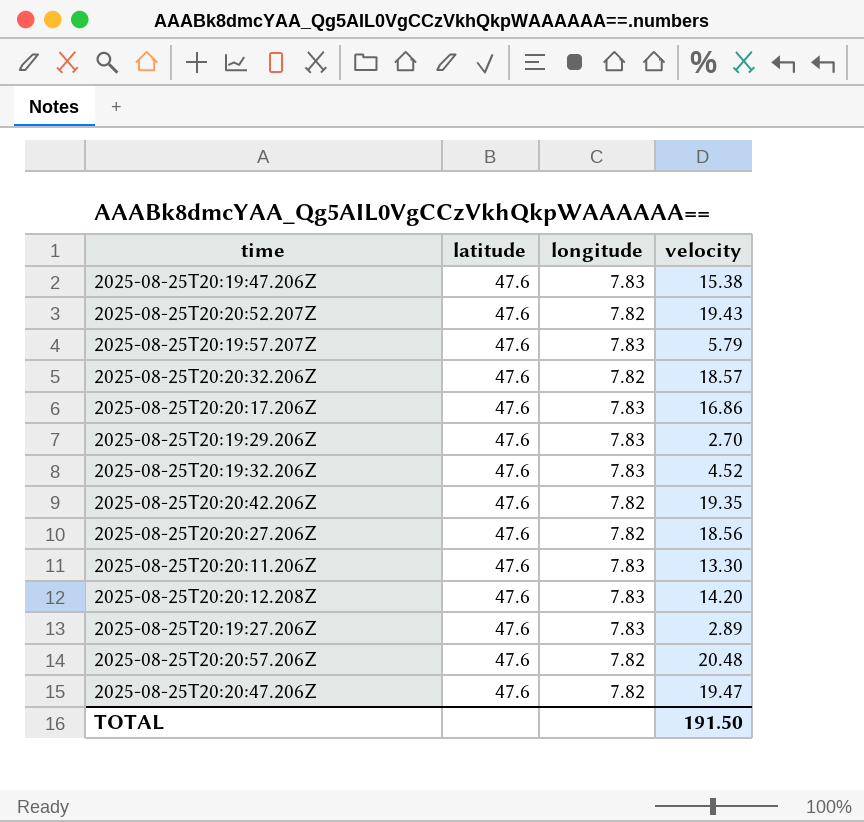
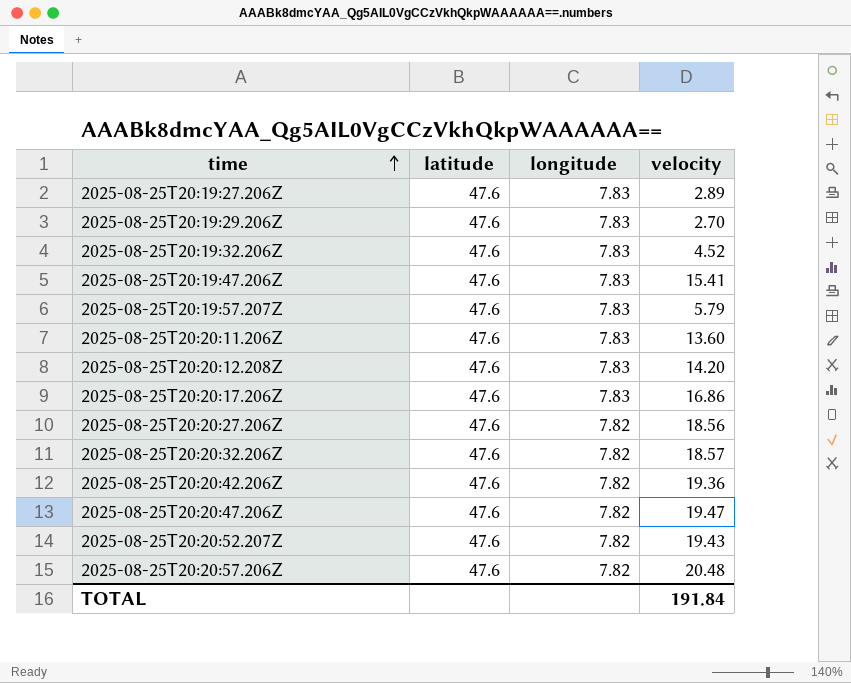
row order: none -> time ascending
2025-08-25T20:19:47.206Z | velocity: 15.38 -> 15.41
2025-08-25T20:20:11.206Z | velocity: 13.30 -> 13.60
2025-08-25T20:20:42.206Z | velocity: 19.35 -> 19.36
TOTAL | velocity: 191.50 -> 191.84

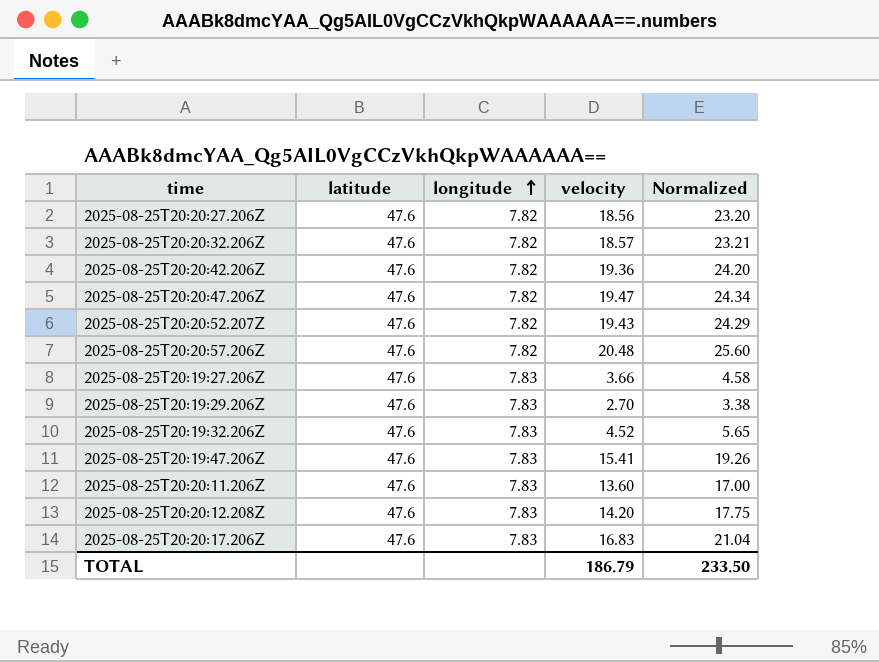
row order: time ascending -> longitude ascending
column Normalized | formula: none -> [velocity] * 1.25
row 2025-08-25T20:19:57.207Z: 47.6 | 7.83 | 5.79 -> none
2025-08-25T20:19:27.206Z | velocity: 2.89 -> 3.66
2025-08-25T20:20:17.206Z | velocity: 16.86 -> 16.83
TOTAL | velocity: 191.84 -> 186.79

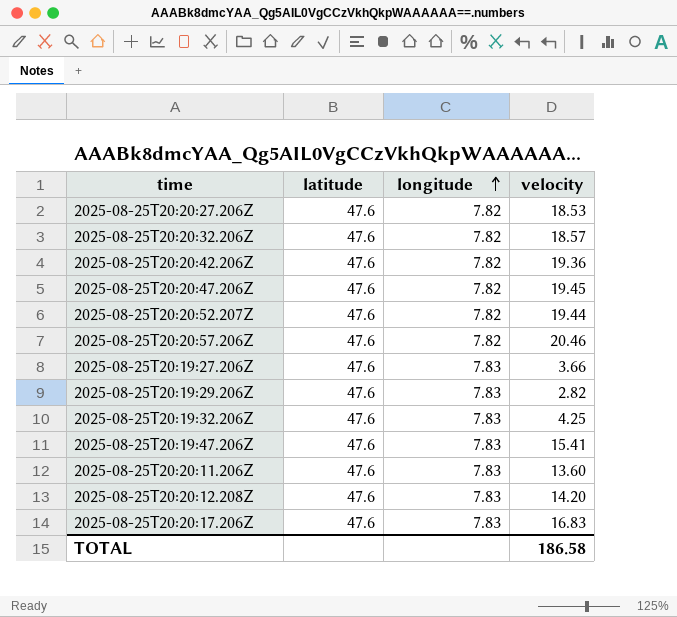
column Normalized | formula: [velocity] * 1.25 -> none
2025-08-25T20:20:27.206Z | velocity: 18.56 -> 18.53
2025-08-25T20:20:47.206Z | velocity: 19.47 -> 19.45
2025-08-25T20:20:52.207Z | velocity: 19.43 -> 19.44
2025-08-25T20:20:57.206Z | velocity: 20.48 -> 20.46
2025-08-25T20:19:29.206Z | velocity: 2.70 -> 2.82
2025-08-25T20:19:32.206Z | velocity: 4.52 -> 4.25
TOTAL | velocity: 186.79 -> 186.58

